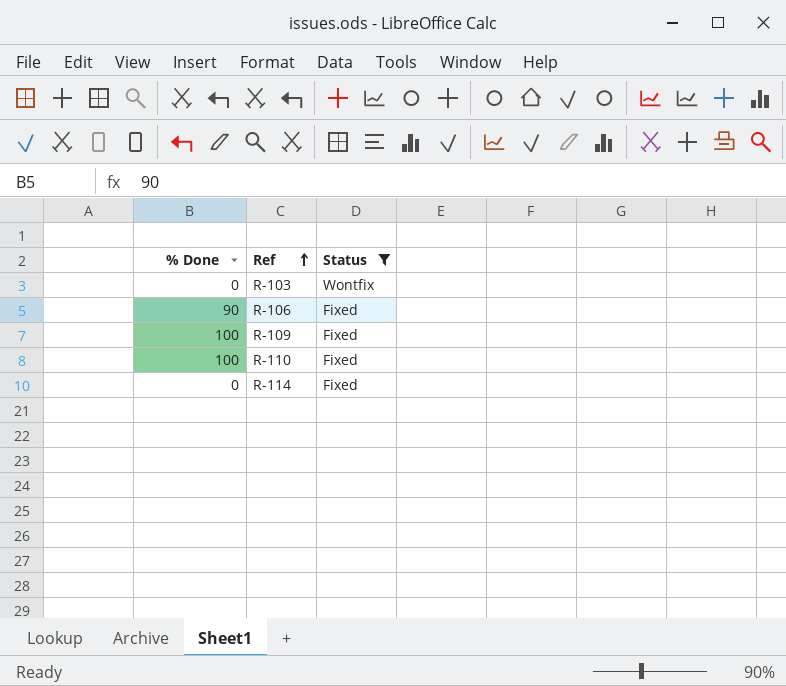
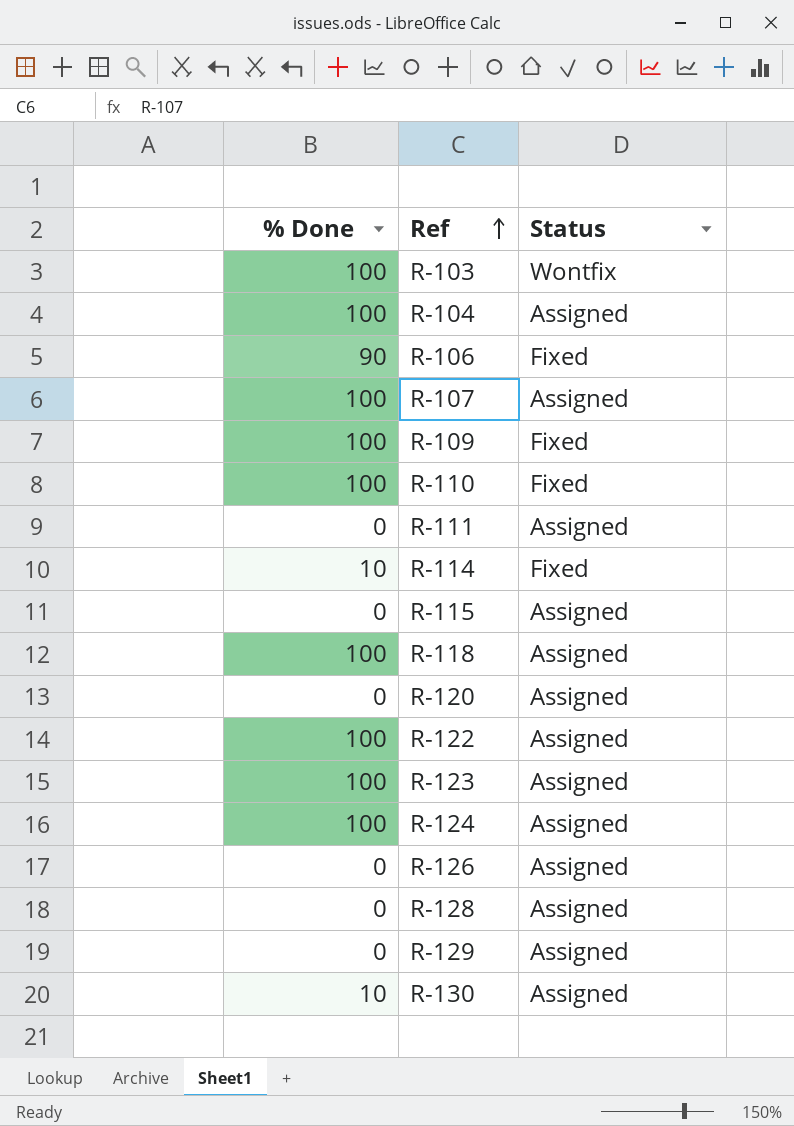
filter: Status != Assigned -> none
R-103 | % Done: 0 -> 100
R-114 | % Done: 0 -> 10

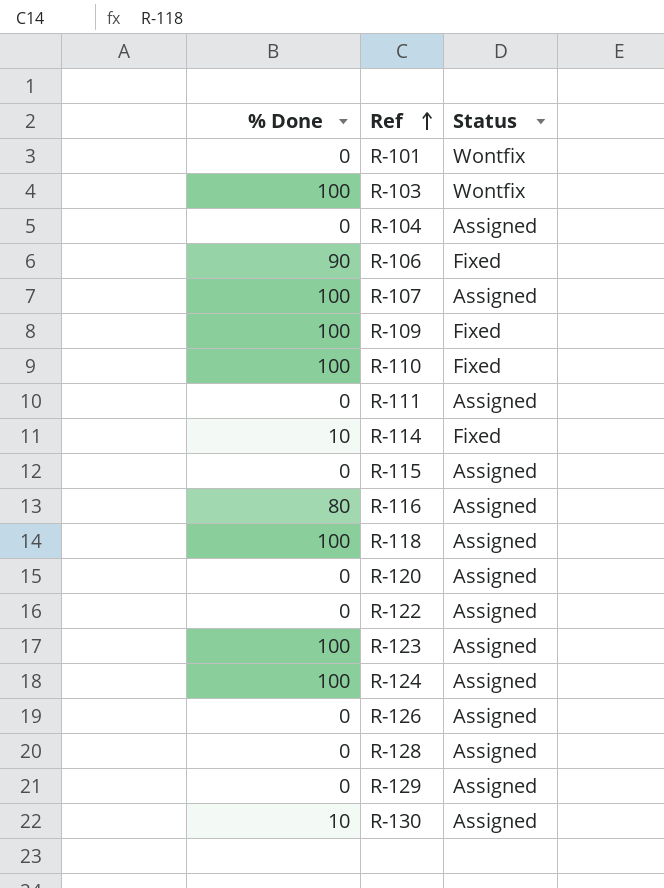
row R-101: none -> 0 | Wontfix
R-104 | % Done: 100 -> 0
row R-116: none -> 80 | Assigned
R-122 | % Done: 100 -> 0

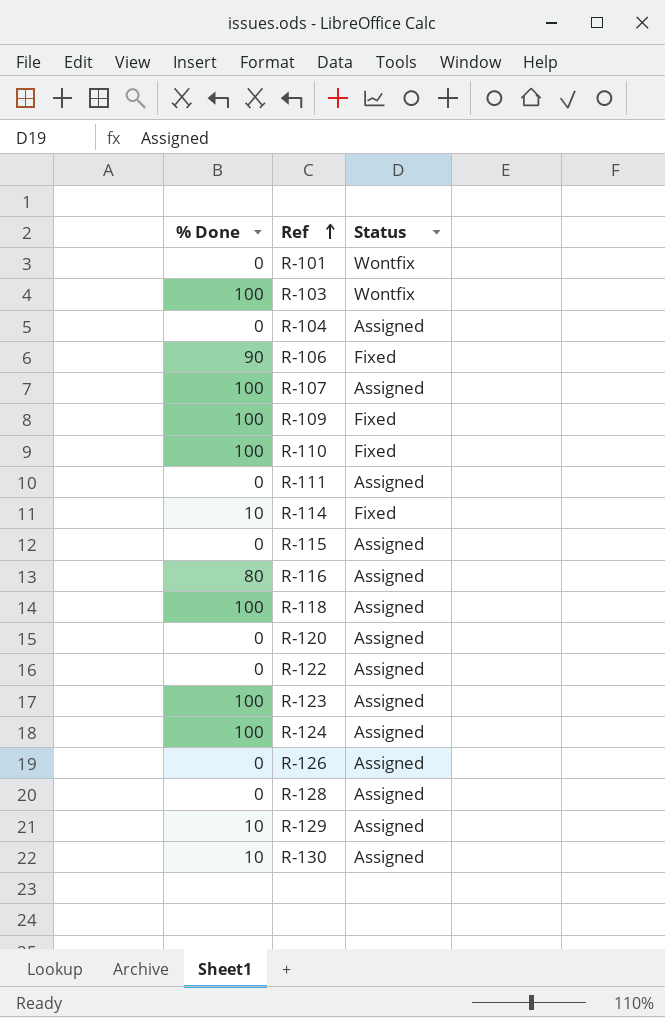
R-129 | % Done: 0 -> 10

